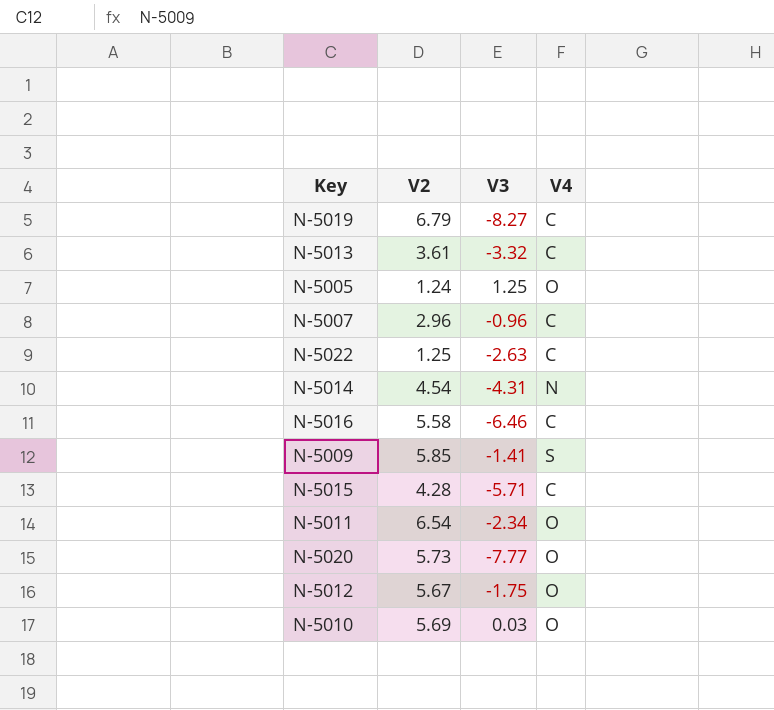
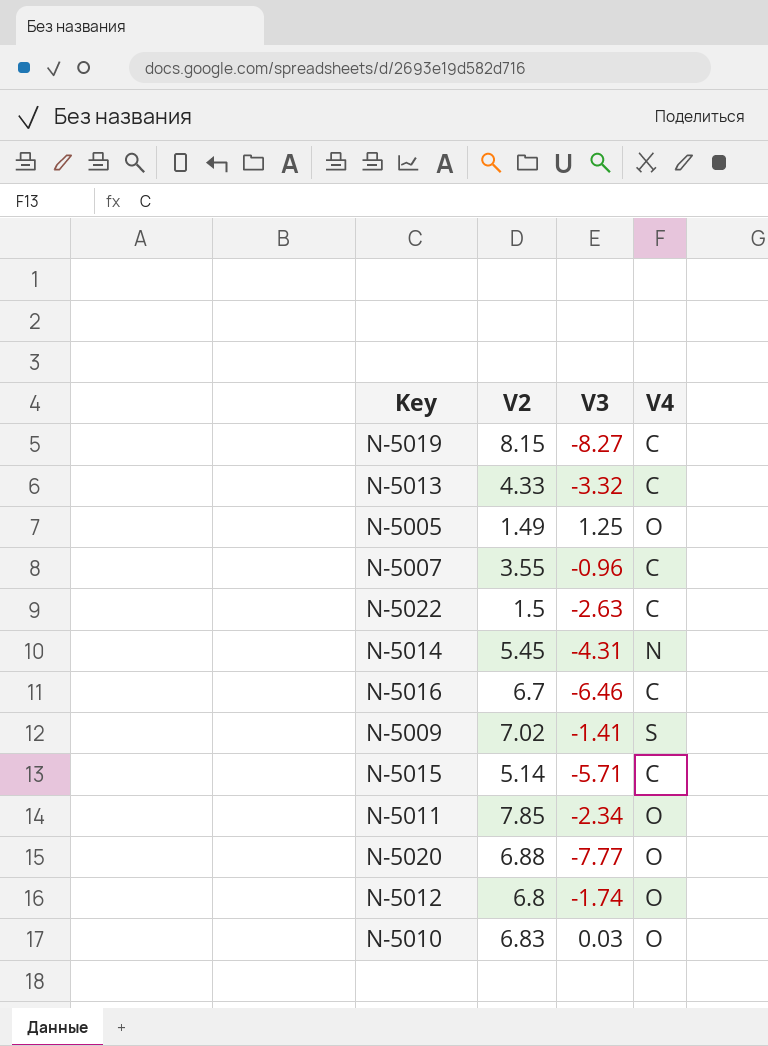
N-5019 | V2: 6.79 -> 8.15
N-5013 | V2: 3.61 -> 4.33
N-5005 | V2: 1.24 -> 1.49
N-5007 | V2: 2.96 -> 3.55
N-5022 | V2: 1.25 -> 1.5
N-5014 | V2: 4.54 -> 5.45
N-5016 | V2: 5.58 -> 6.7
N-5009 | V2: 5.85 -> 7.02
N-5015 | V2: 4.28 -> 5.14
N-5011 | V2: 6.54 -> 7.85
N-5020 | V2: 5.73 -> 6.88
N-5012 | V2: 5.67 -> 6.8
N-5012 | V3: -1.75 -> -1.74
N-5010 | V2: 5.69 -> 6.83

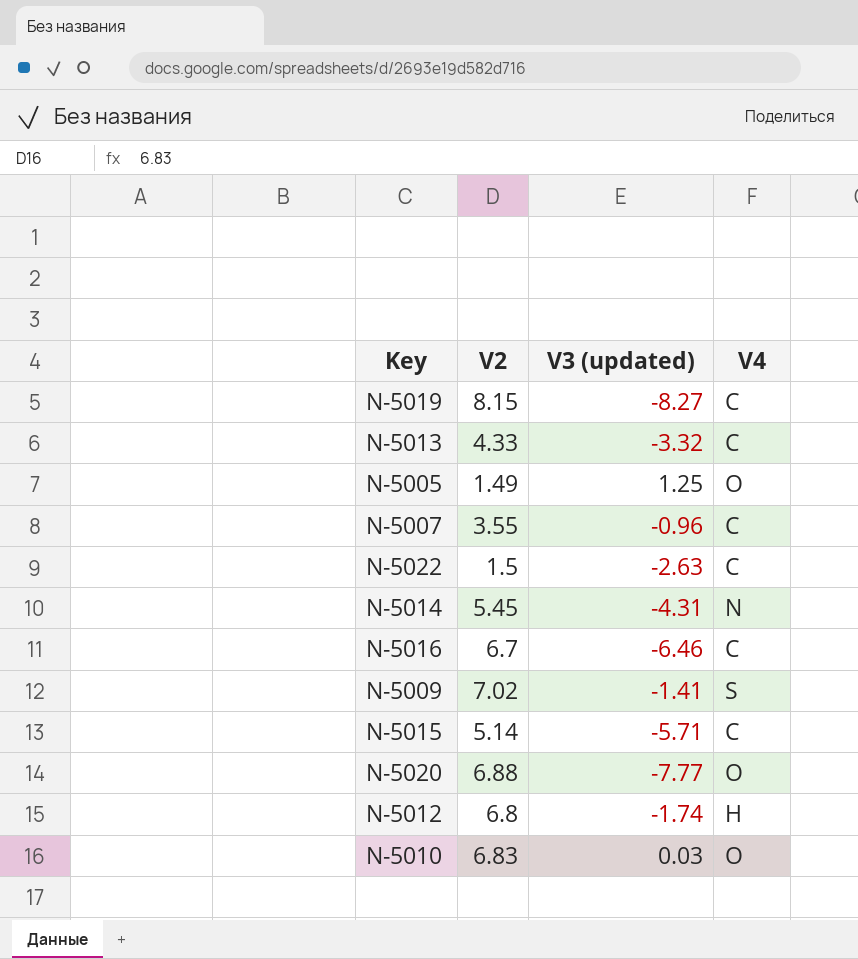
column name: V3 -> V3 (updated)
row N-5011: 7.85 | -2.34 | O -> none
N-5012 | V4: O -> H

